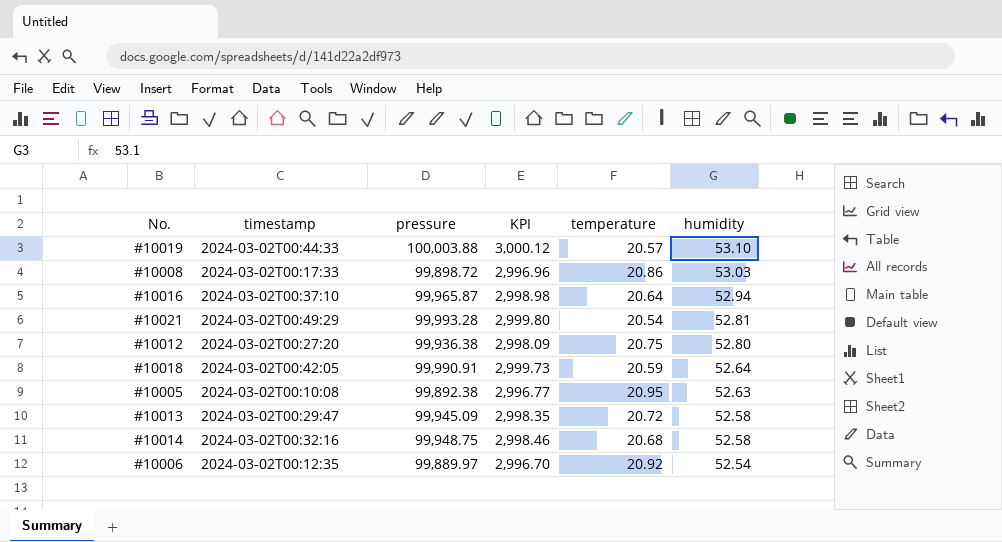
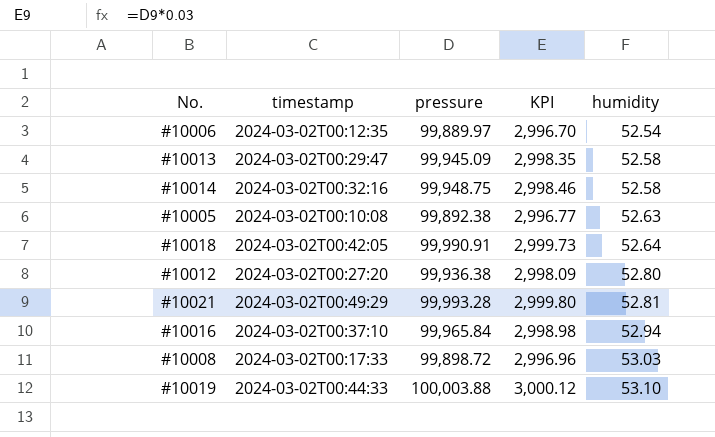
row order: humidity descending -> humidity ascending
column temperature | position: 5 -> none
#10016 | pressure: 99,965.87 -> 99,965.84

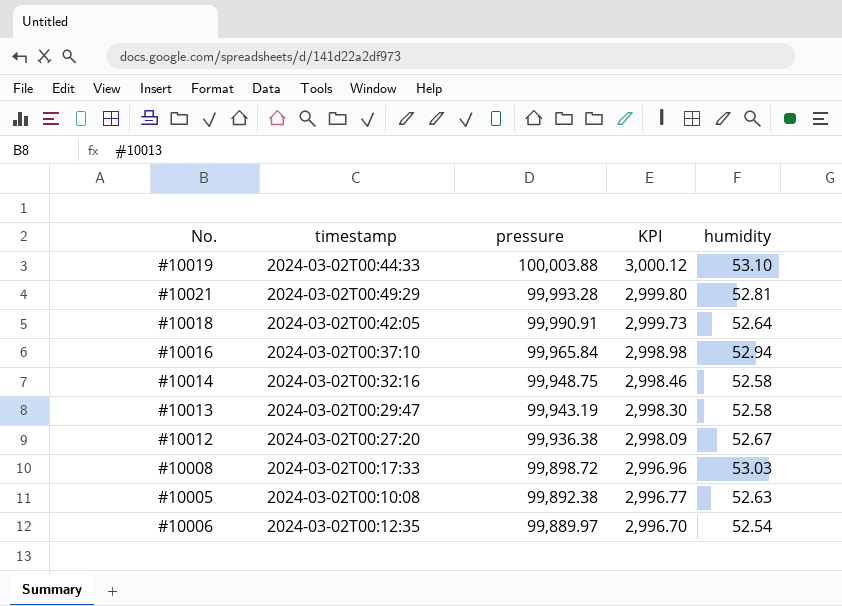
row order: humidity ascending -> pressure descending
#10013 | pressure: 99,945.09 -> 99,943.19
#10013 | KPI: 2,998.35 -> 2,998.30
#10012 | humidity: 52.80 -> 52.67

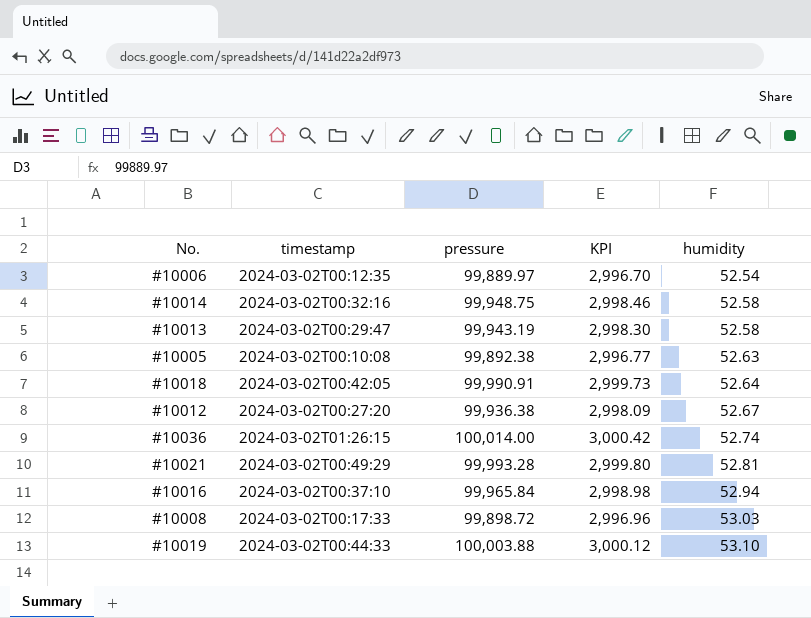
row order: pressure descending -> humidity ascending
row #10036: none -> 2024-03-02T01:26:15 | 100,014.00 | 3,000.42 | 52.74

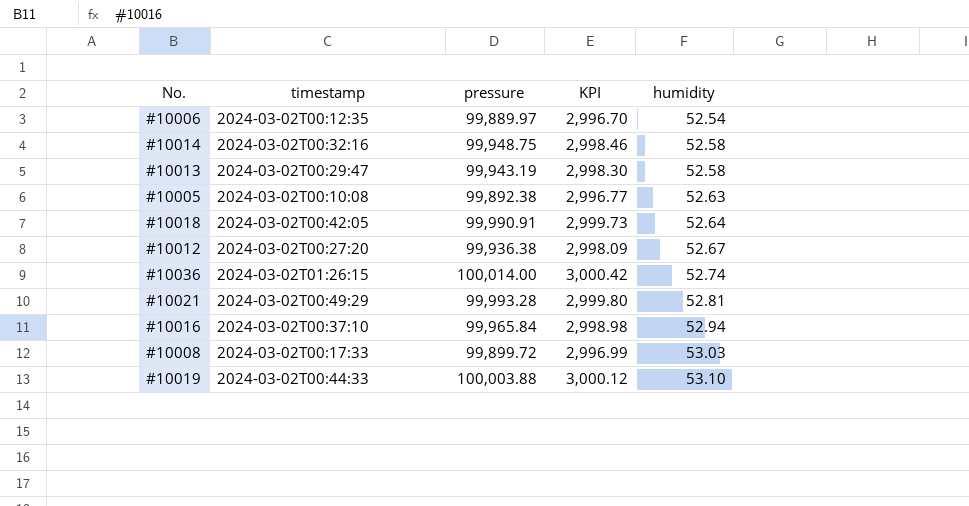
#10008 | pressure: 99,898.72 -> 99,899.72
#10008 | KPI: 2,996.96 -> 2,996.99

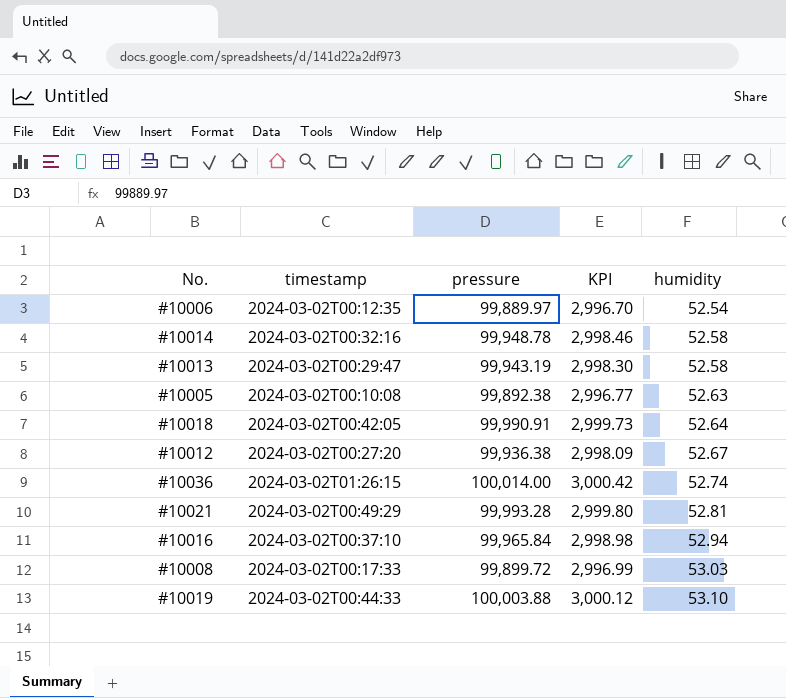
#10014 | pressure: 99,948.75 -> 99,948.78

